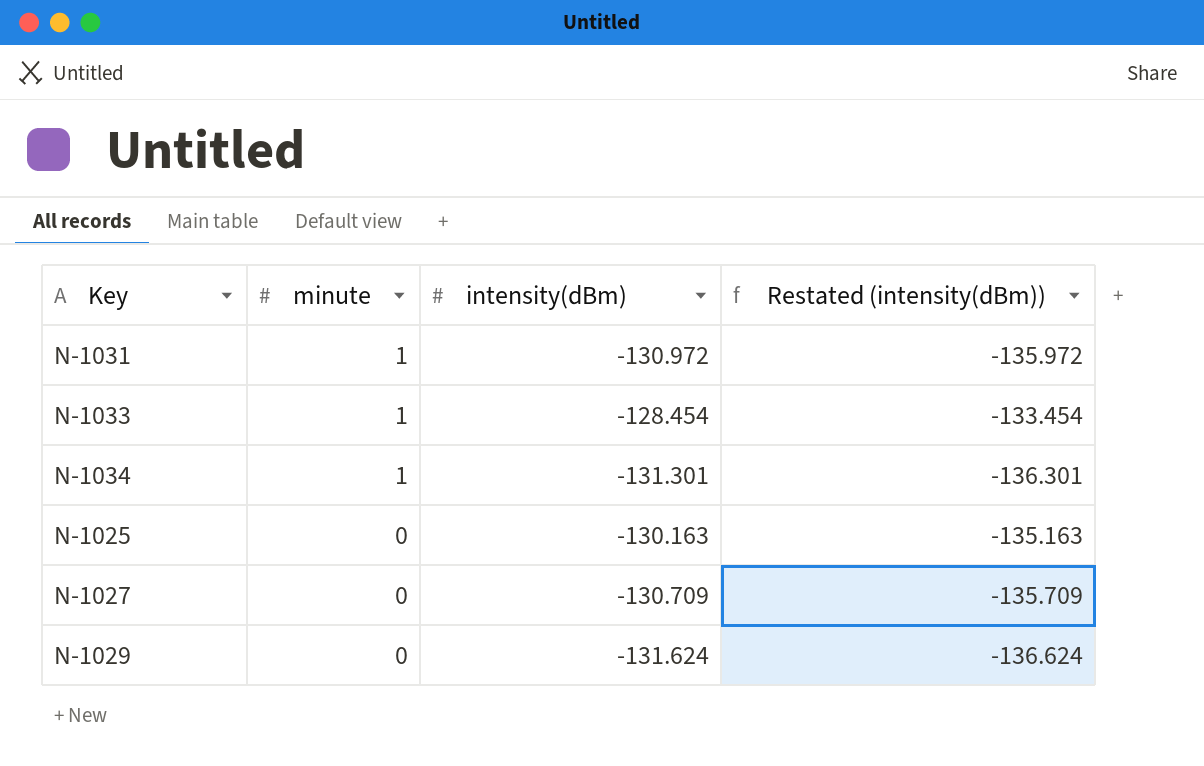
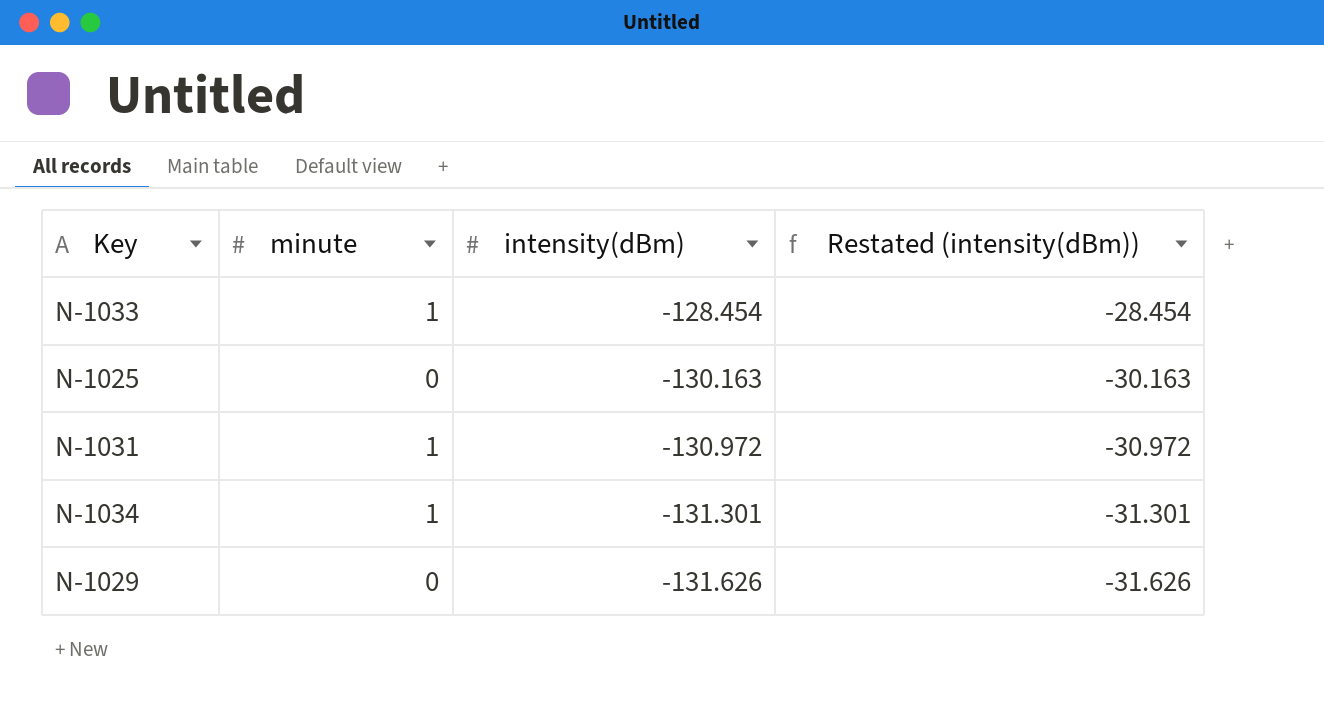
row order: minute descending -> intensity(dBm) descending
column Restated (intensity(dBm)) | formula: [intensity(dBm)] - 5 -> [intensity(dBm)] + 100
row N-1027: 0 | -130.709 | -135.709 -> none
N-1029 | intensity(dBm): -131.624 -> -131.626

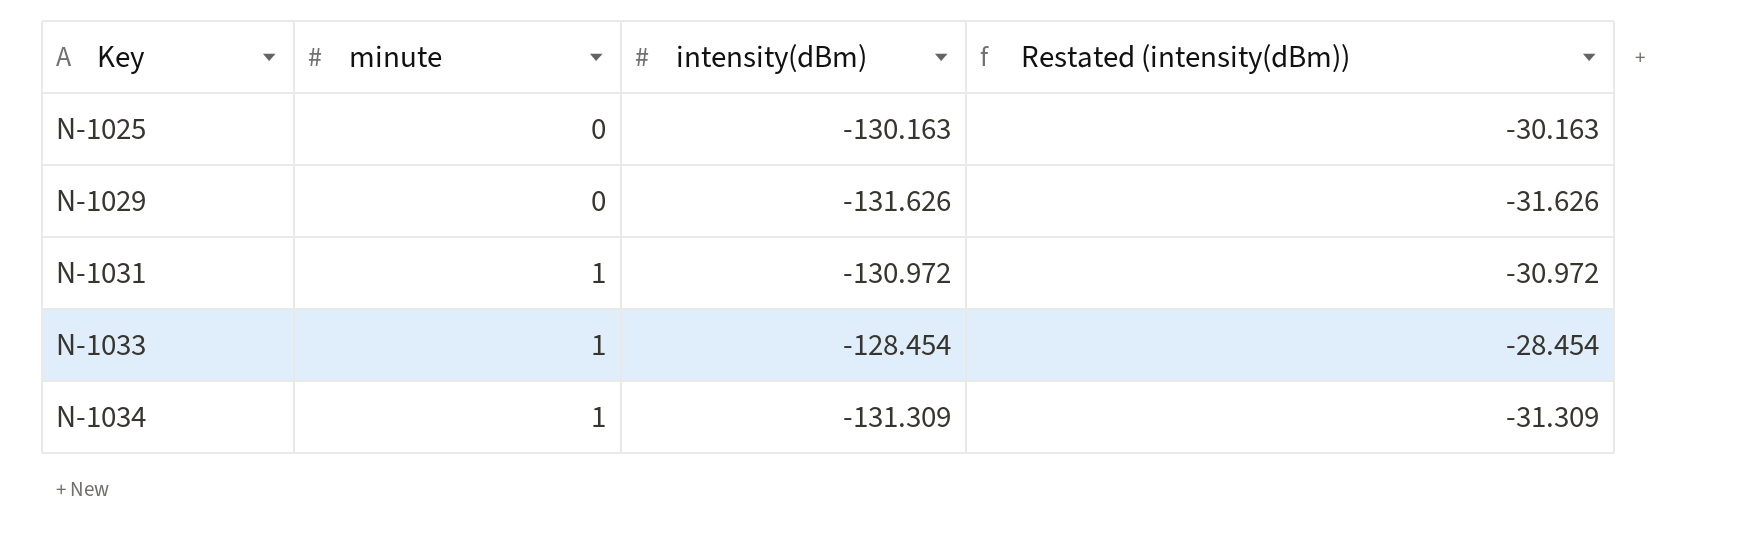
row order: intensity(dBm) descending -> Key ascending
N-1034 | intensity(dBm): -131.301 -> -131.309
N-1034 | Restated (intensity(dBm)): -31.301 -> -31.309

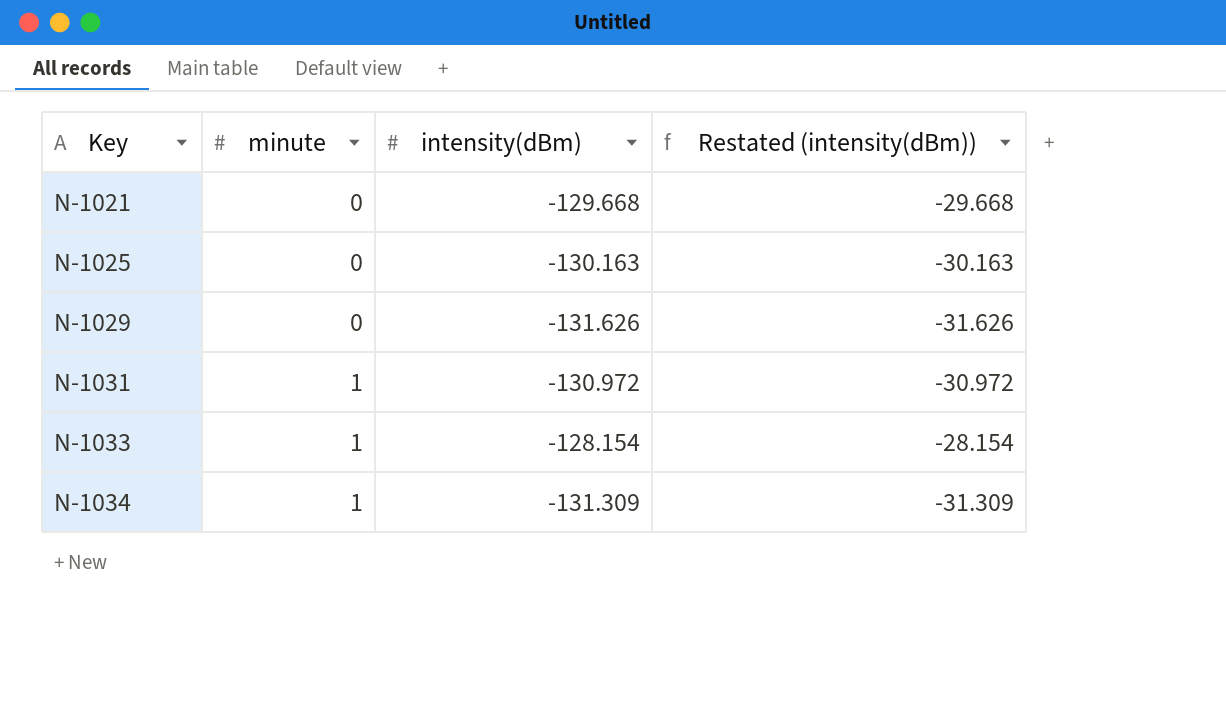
row N-1021: none -> 0 | -129.668 | -29.668
N-1033 | intensity(dBm): -128.454 -> -128.154
N-1033 | Restated (intensity(dBm)): -28.454 -> -28.154

